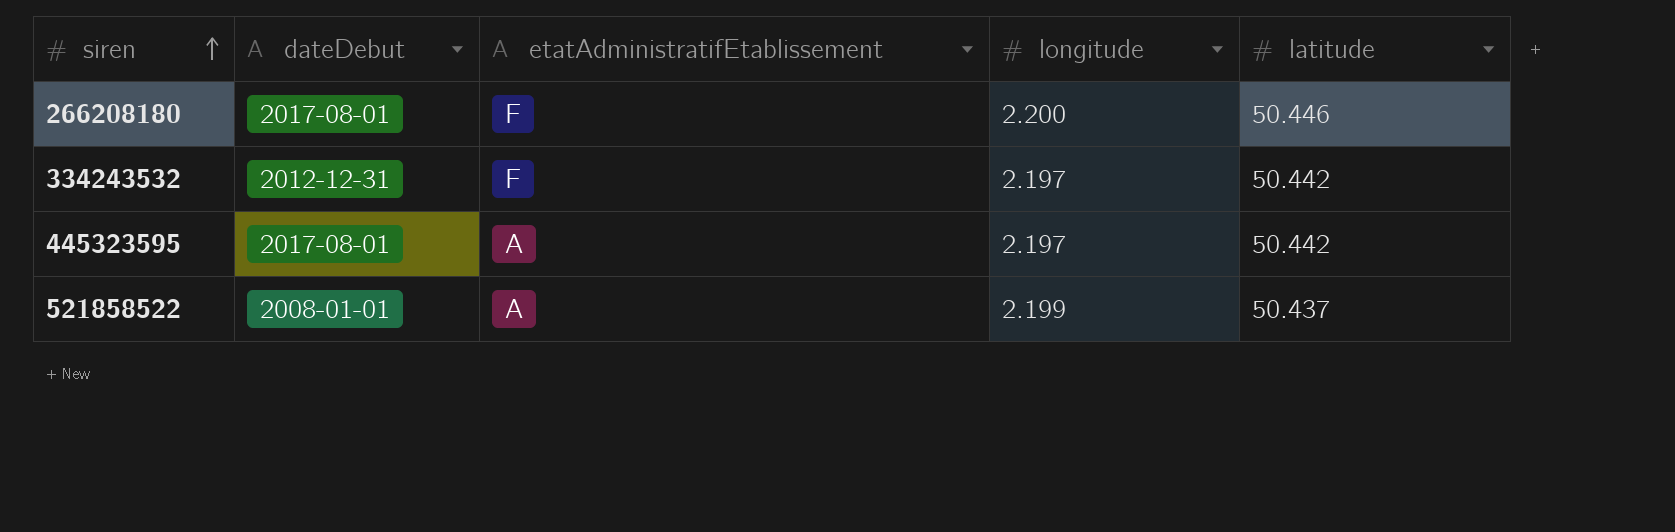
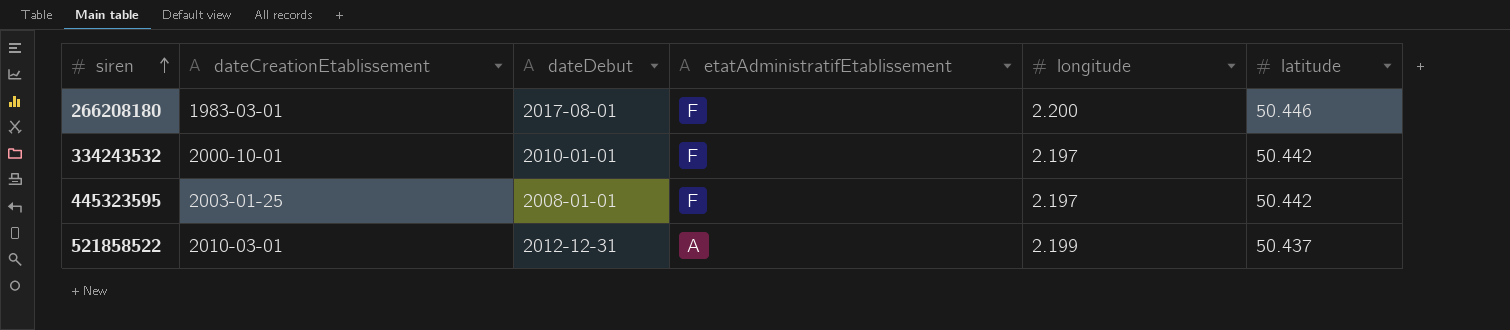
column dateCreationEtablissement | position: none -> 2
334243532 | dateDebut: 2012-12-31 -> 2010-01-01
445323595 | dateDebut: 2017-08-01 -> 2008-01-01
445323595 | etatAdministratifEtablissement: A -> F
521858522 | dateDebut: 2008-01-01 -> 2012-12-31

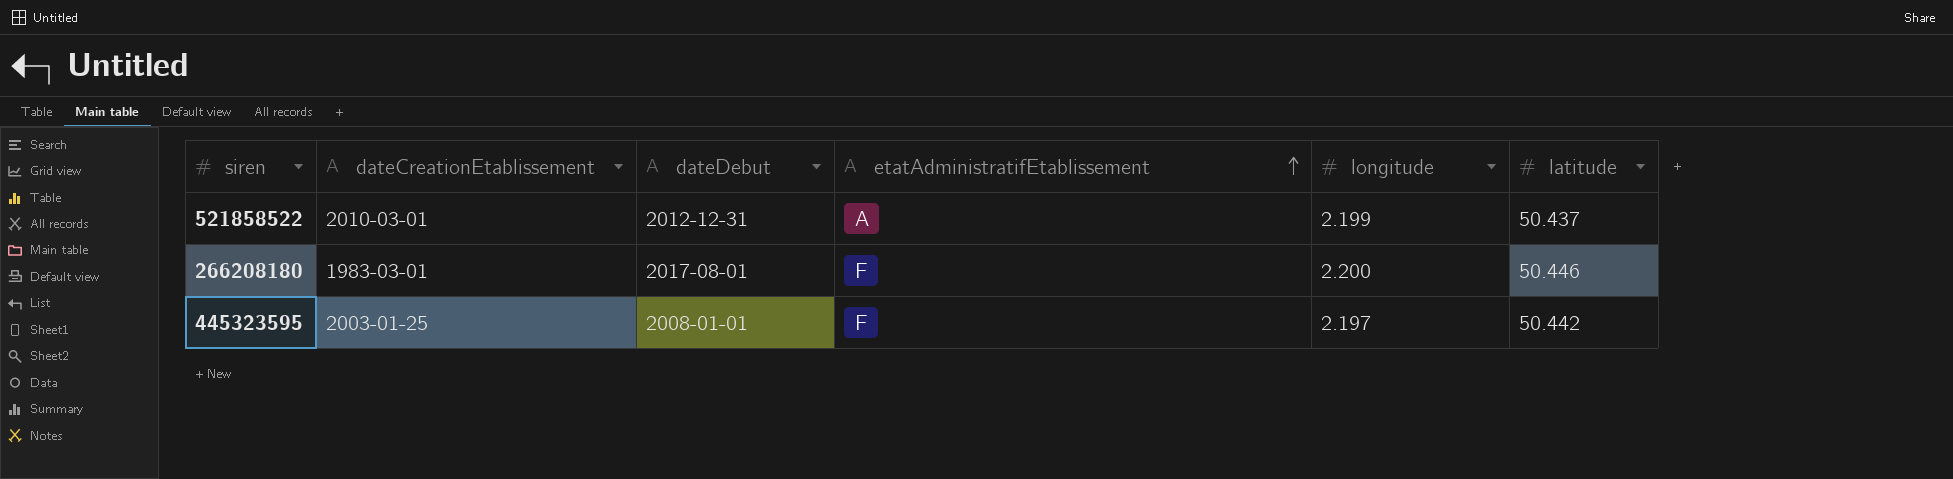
row order: siren ascending -> etatAdministratifEtablissement ascending
row 334243532: 2000-10-01 | 2010-01-01 | F | 2.197 | 50.442 -> none

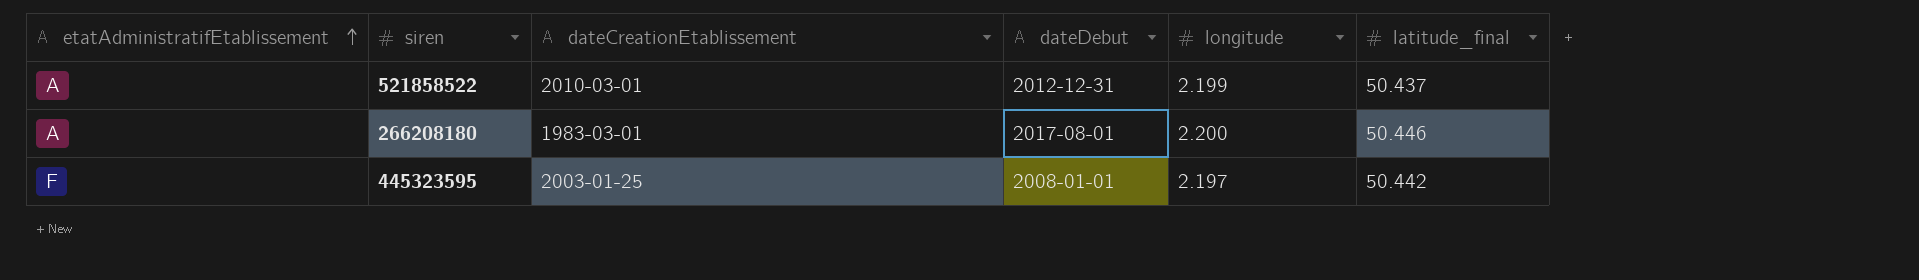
column etatAdministratifEtablissement | position: 4 -> 1
column name: latitude -> latitude_final
266208180 | etatAdministratifEtablissement: F -> A

